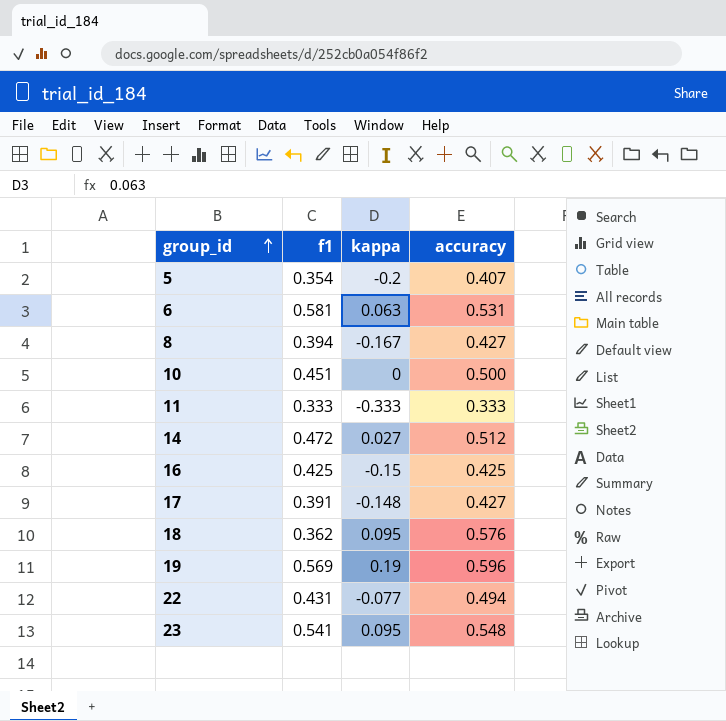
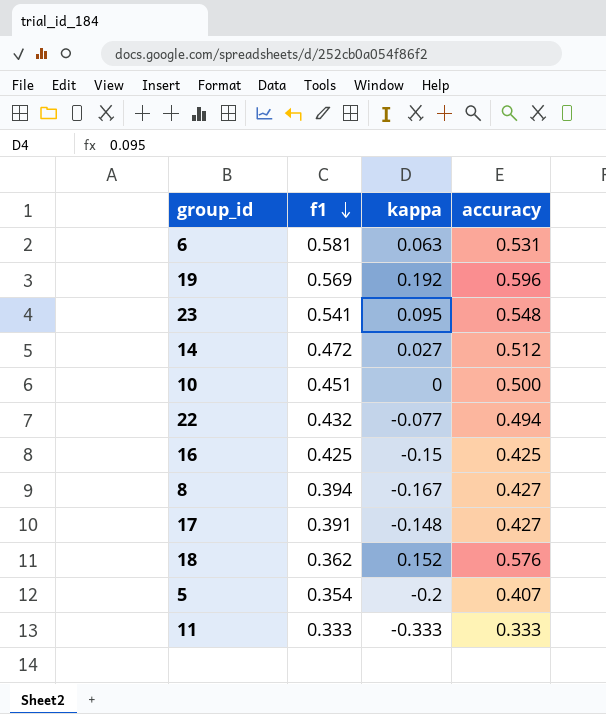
row order: group_id ascending -> f1 descending
19 | kappa: 0.19 -> 0.192
22 | f1: 0.431 -> 0.432
18 | kappa: 0.095 -> 0.152

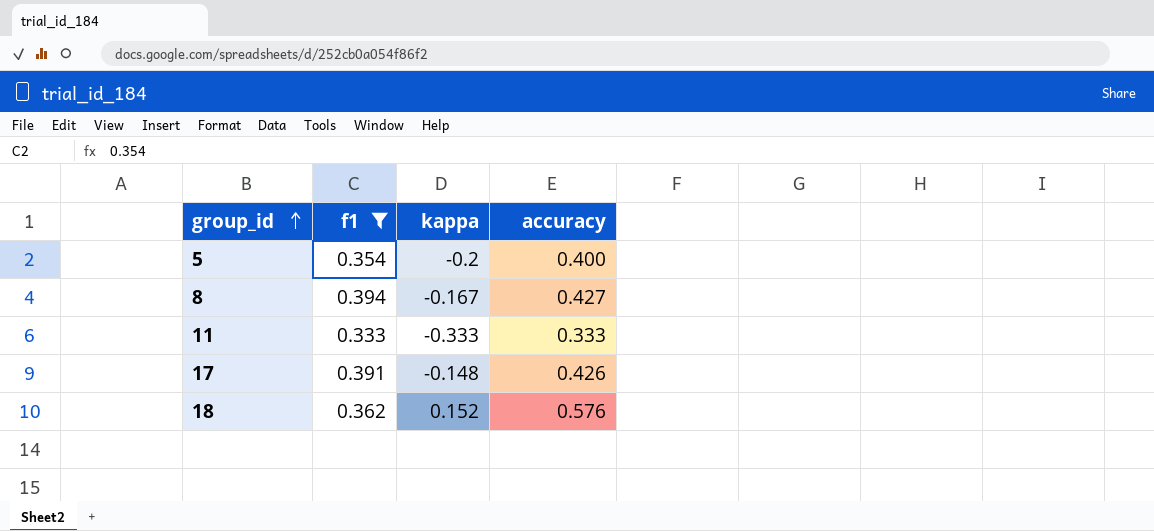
filter: none -> f1 <= 0.394
row order: f1 descending -> group_id ascending
5 | accuracy: 0.407 -> 0.400
17 | accuracy: 0.427 -> 0.426

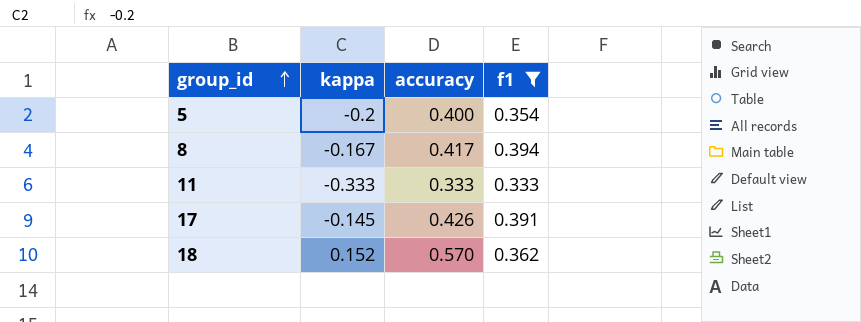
column f1 | position: 2 -> 4
8 | accuracy: 0.427 -> 0.417
17 | kappa: -0.148 -> -0.145
18 | accuracy: 0.576 -> 0.570

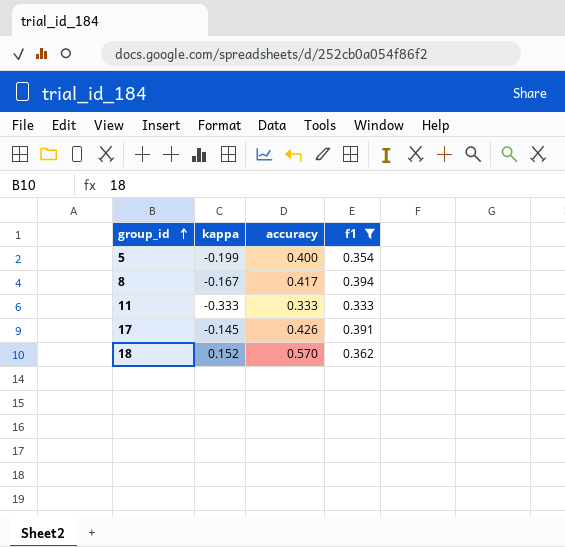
5 | kappa: -0.2 -> -0.199

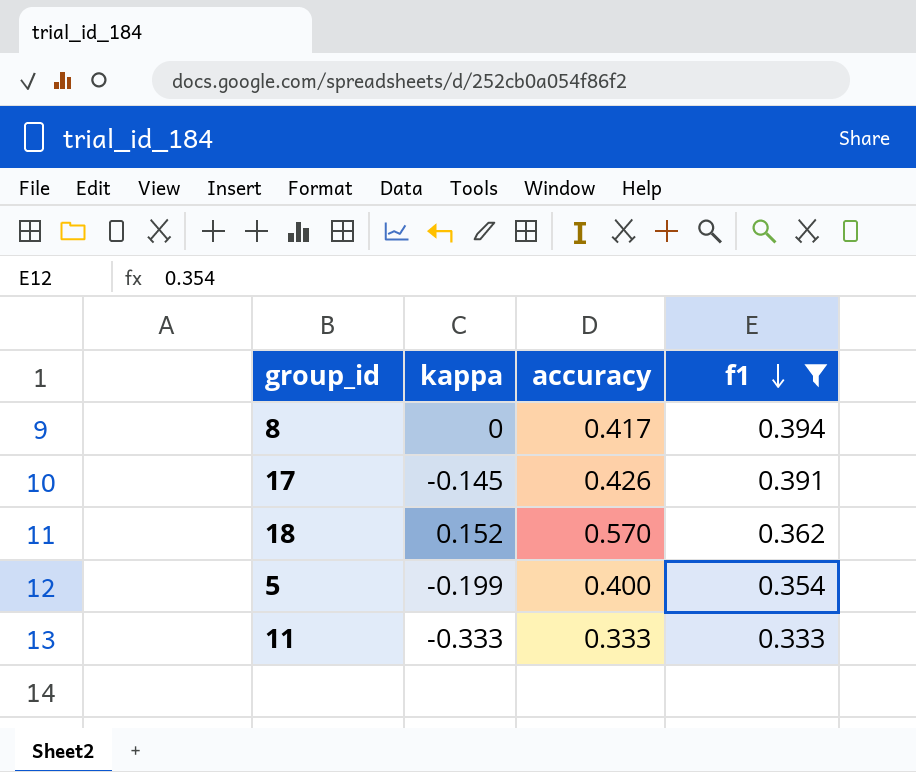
row order: group_id ascending -> f1 descending
8 | kappa: -0.167 -> 0

